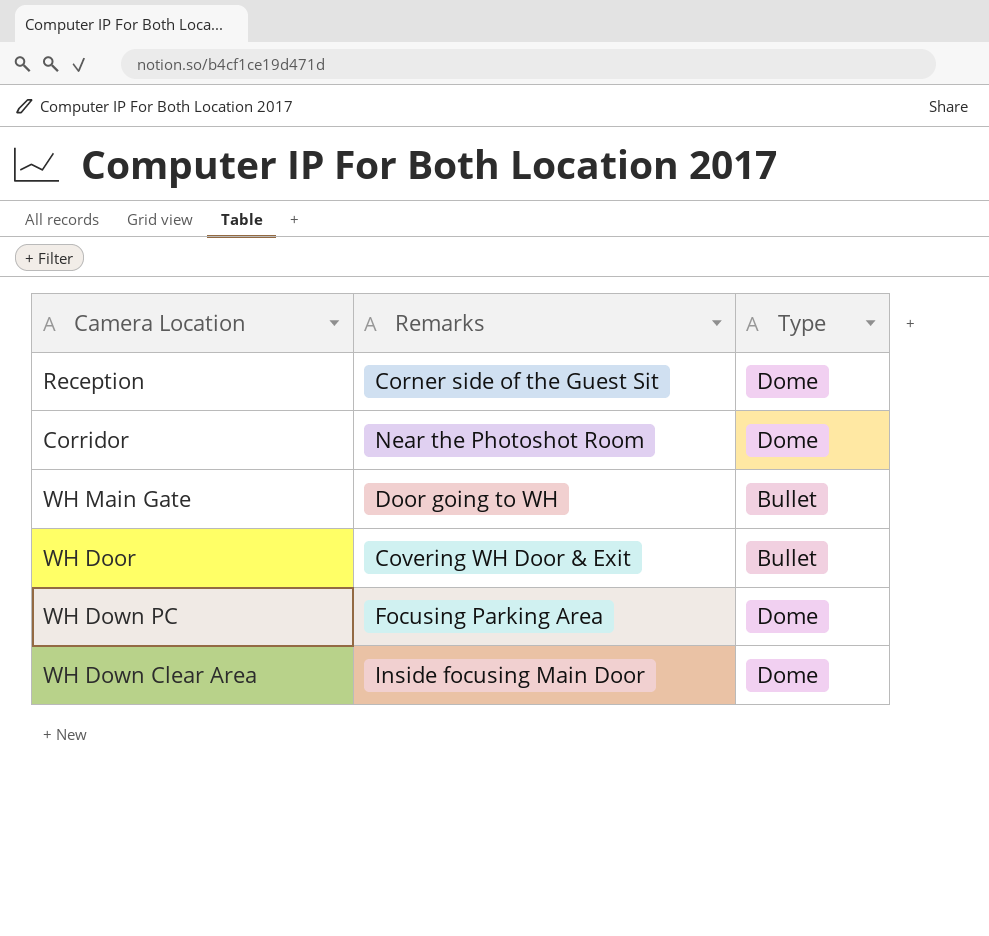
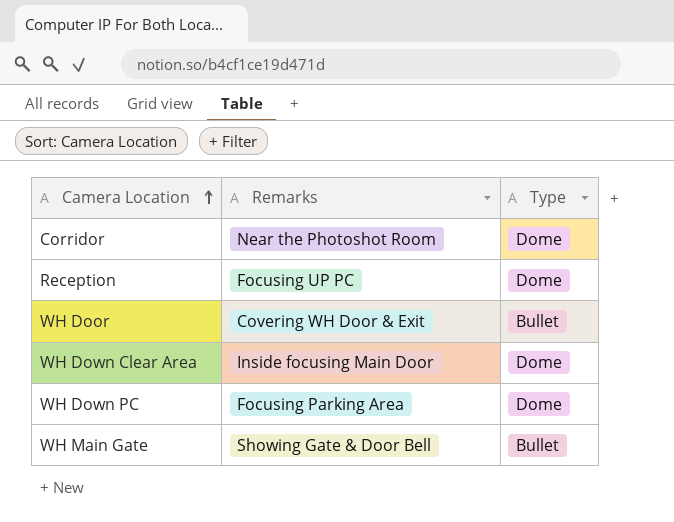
row order: none -> Camera Location ascending
Reception | Remarks: Corner side of the Guest Sit -> Focusing UP PC
WH Main Gate | Remarks: Door going to WH -> Showing Gate & Door Bell

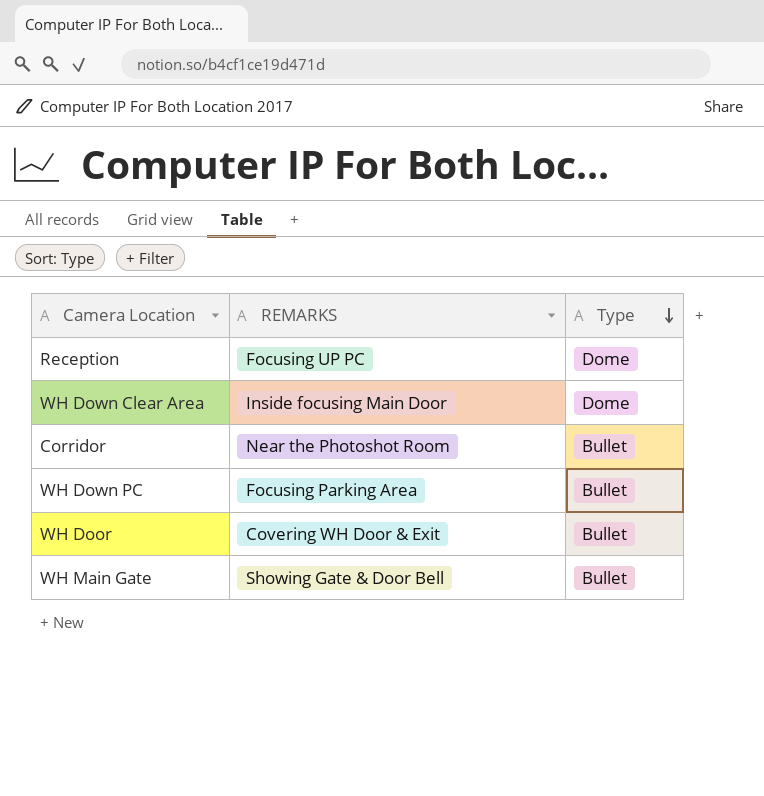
row order: Camera Location ascending -> Type descending
column name: Remarks -> REMARKS
Corridor | Type: Dome -> Bullet
WH Down PC | Type: Dome -> Bullet

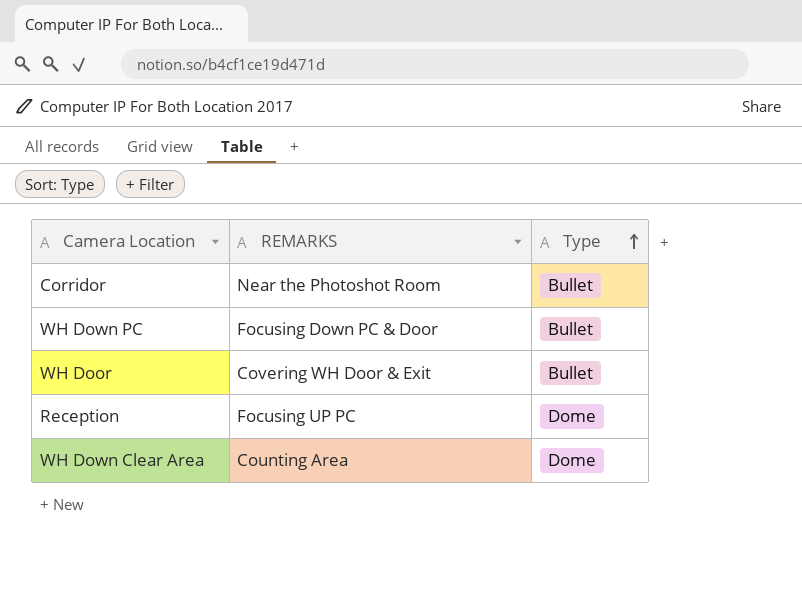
row order: Type descending -> Type ascending
row WH Main Gate: Showing Gate & Door Bell | Bullet -> none
WH Down PC | REMARKS: Focusing Parking Area -> Focusing Down PC & Door
WH Down Clear Area | REMARKS: Inside focusing Main Door -> Counting Area

